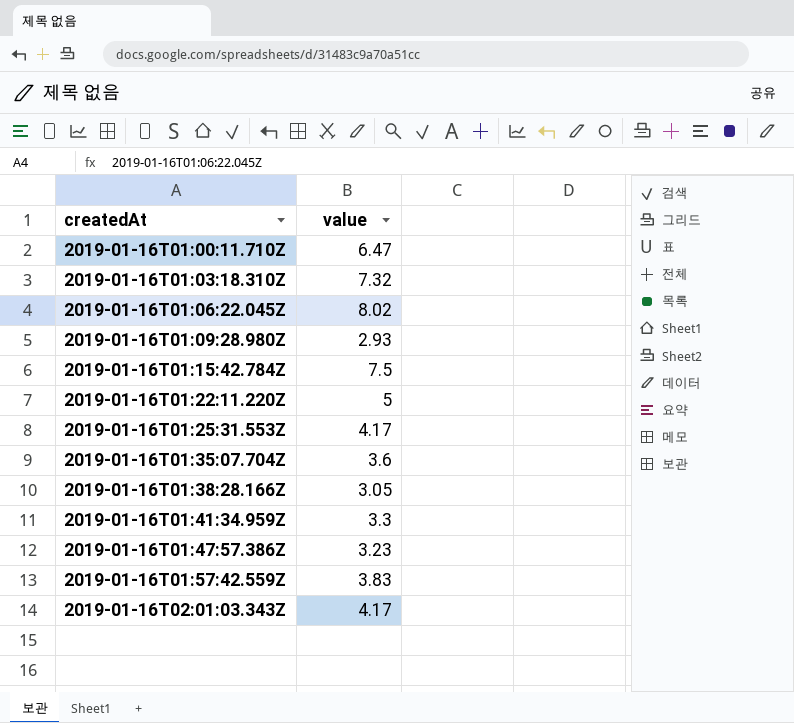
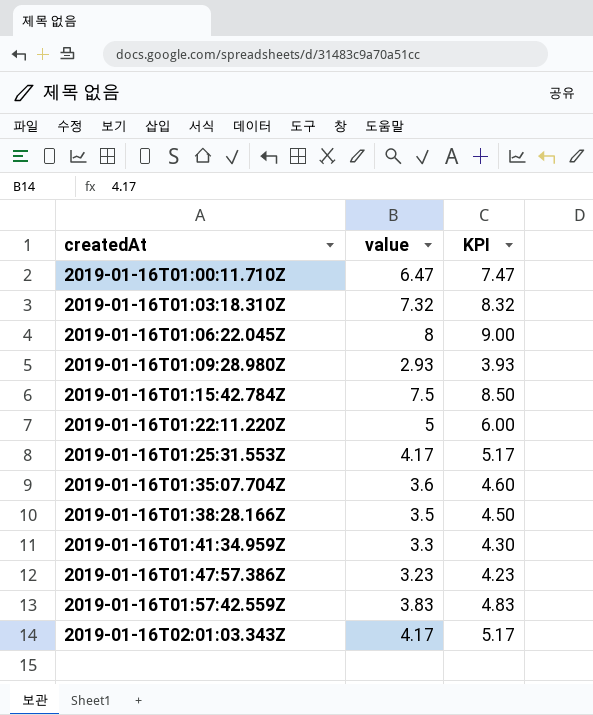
column KPI | formula: none -> [value] + 1
2019-01-16T01:06:22.045Z | value: 8.02 -> 8
2019-01-16T01:38:28.166Z | value: 3.05 -> 3.5

